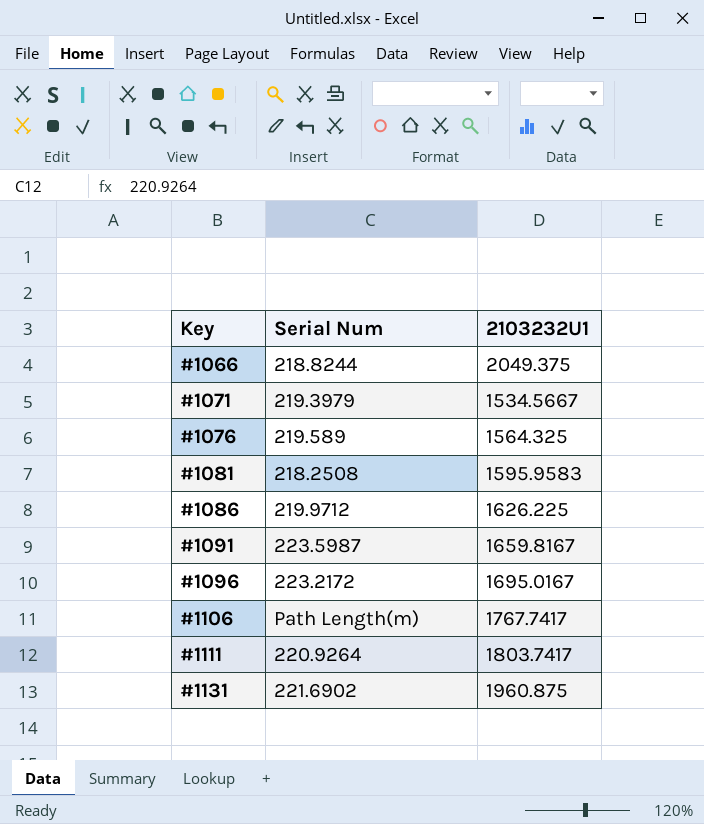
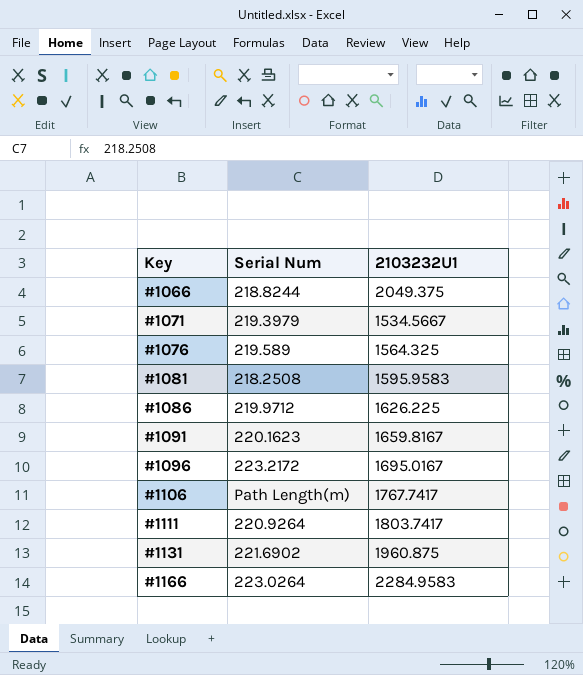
#1091 | Serial Num: 223.5987 -> 220.1623
row #1166: none -> 223.0264 | 2284.9583

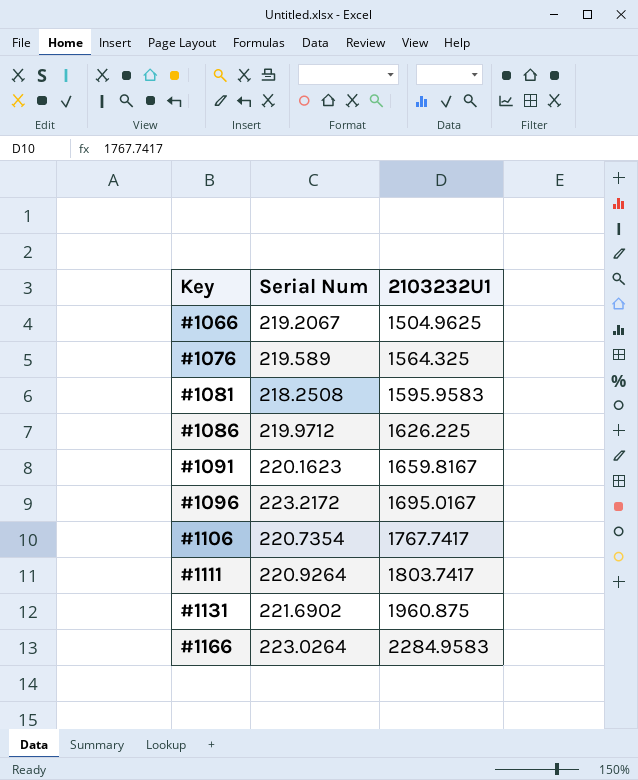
row #1071: 219.3979 | 1534.5667 -> none
#1066 | Serial Num: 218.8244 -> 219.2067
#1066 | 2103232U1: 2049.375 -> 1504.9625
#1106 | Serial Num: Path Length(m) -> 220.7354

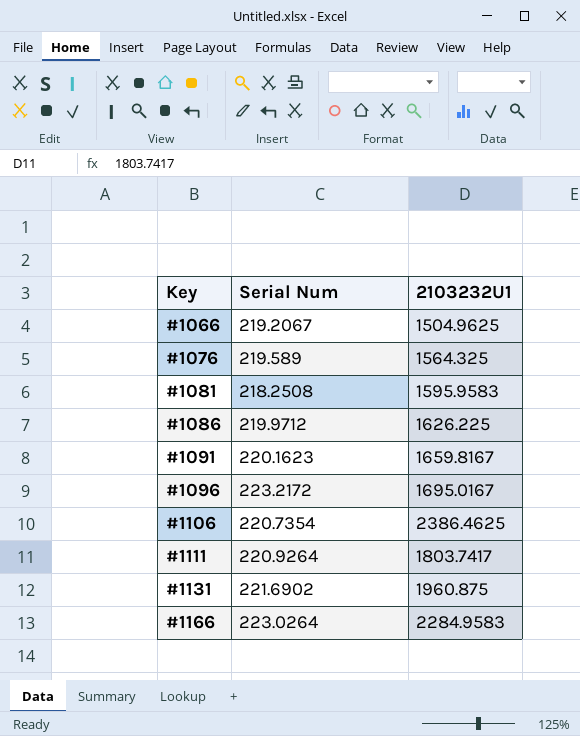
#1106 | 2103232U1: 1767.7417 -> 2386.4625

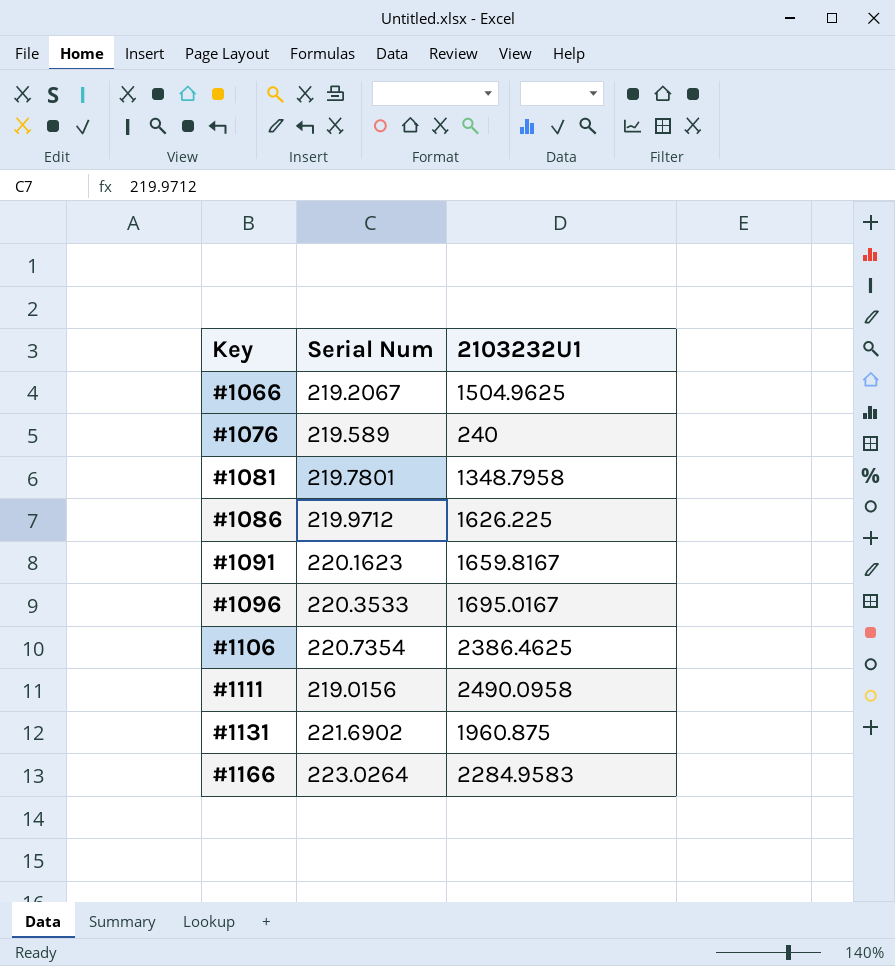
#1076 | 2103232U1: 1564.325 -> 240
#1081 | Serial Num: 218.2508 -> 219.7801
#1081 | 2103232U1: 1595.9583 -> 1348.7958
#1096 | Serial Num: 223.2172 -> 220.3533
#1111 | Serial Num: 220.9264 -> 219.0156
#1111 | 2103232U1: 1803.7417 -> 2490.0958

